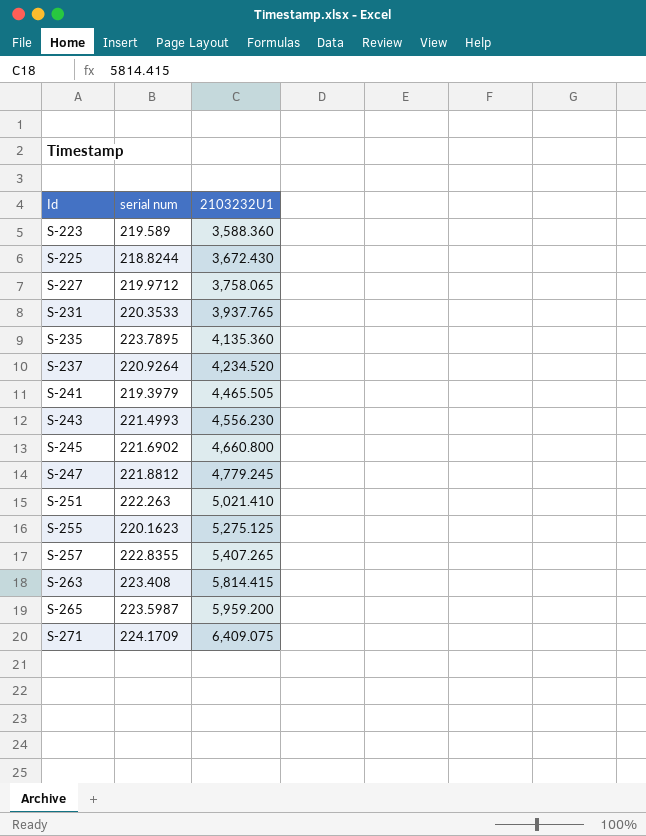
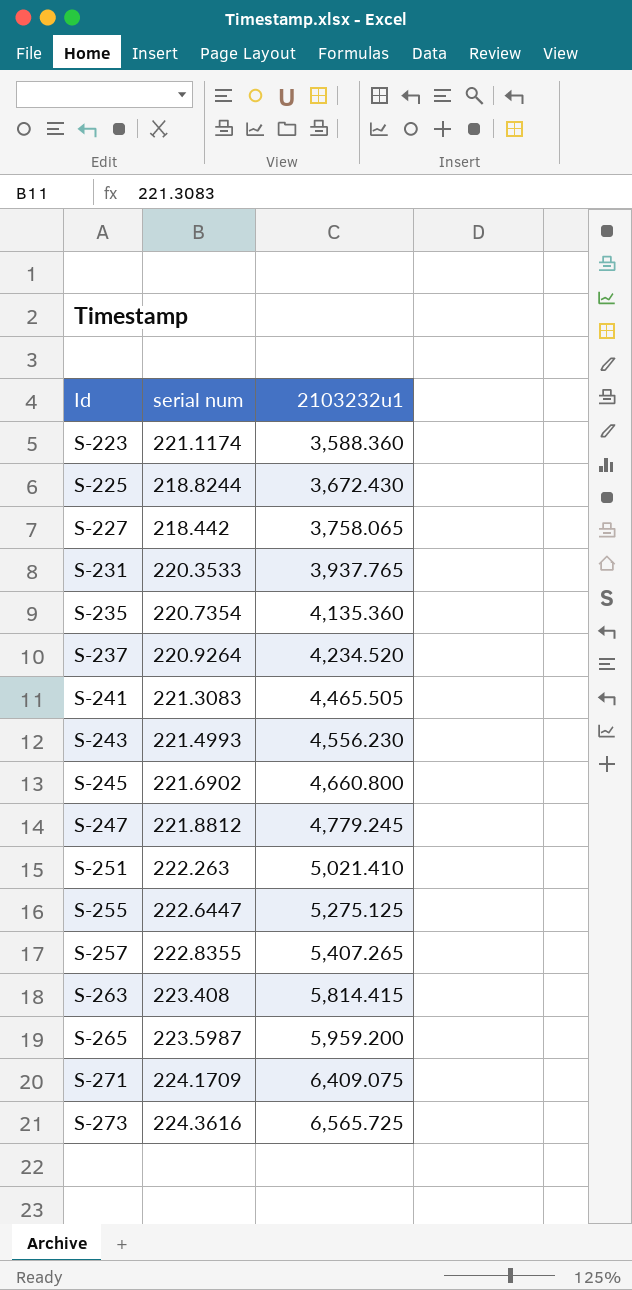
column name: 2103232U1 -> 2103232u1
S-223 | serial num: 219.589 -> 221.1174
S-227 | serial num: 219.9712 -> 218.442
S-235 | serial num: 223.7895 -> 220.7354
S-241 | serial num: 219.3979 -> 221.3083
S-255 | serial num: 220.1623 -> 222.6447
row S-273: none -> 224.3616 | 6,565.725

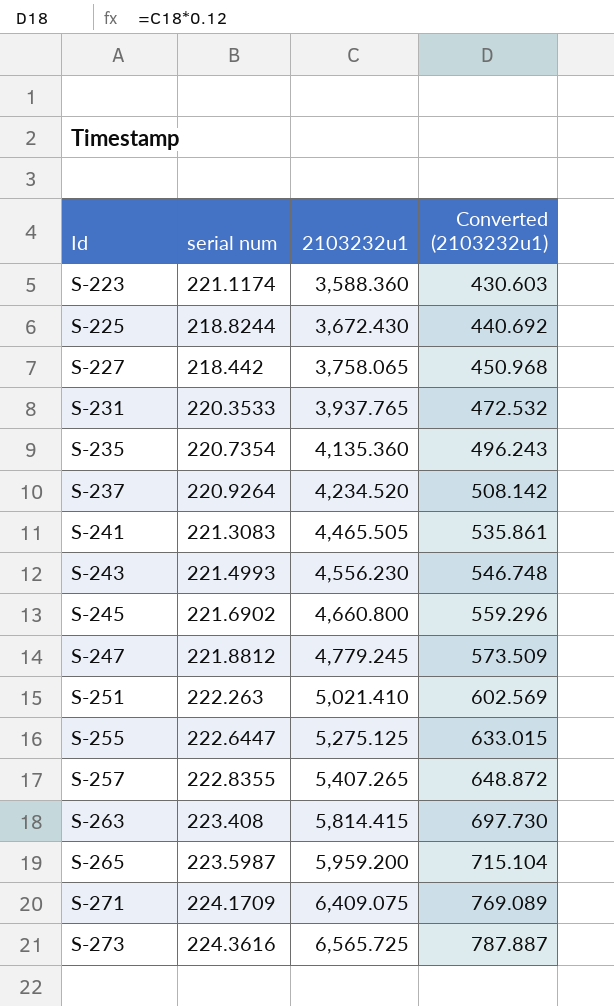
column Converted (2103232u1) | formula: none -> [2103232u1] * 0.12

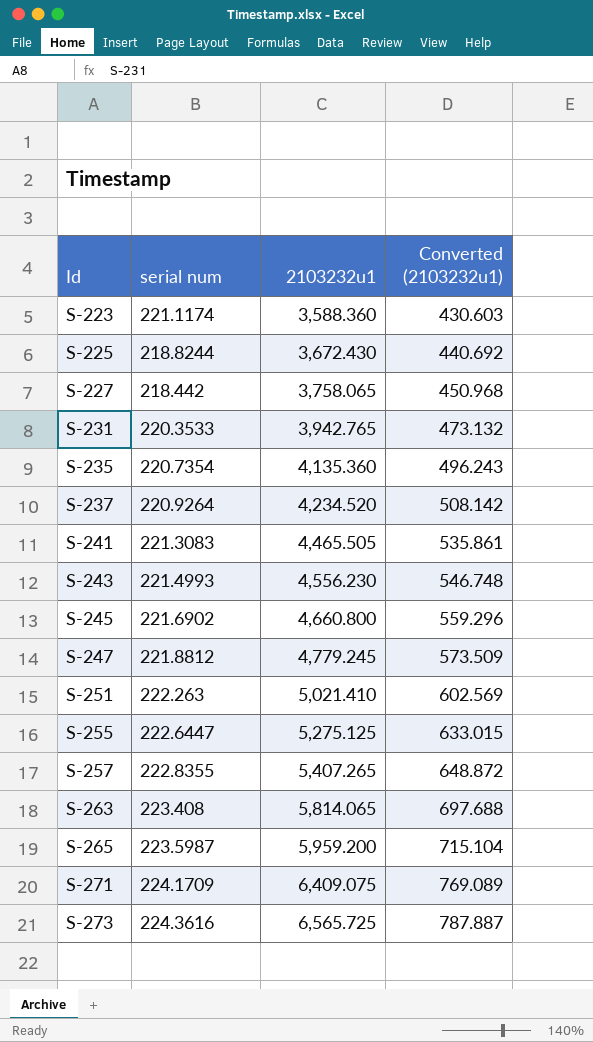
S-231 | 2103232u1: 3,937.765 -> 3,942.765
S-231 | Converted (2103232u1): 472.532 -> 473.132
S-263 | 2103232u1: 5,814.415 -> 5,814.065
S-263 | Converted (2103232u1): 697.730 -> 697.688

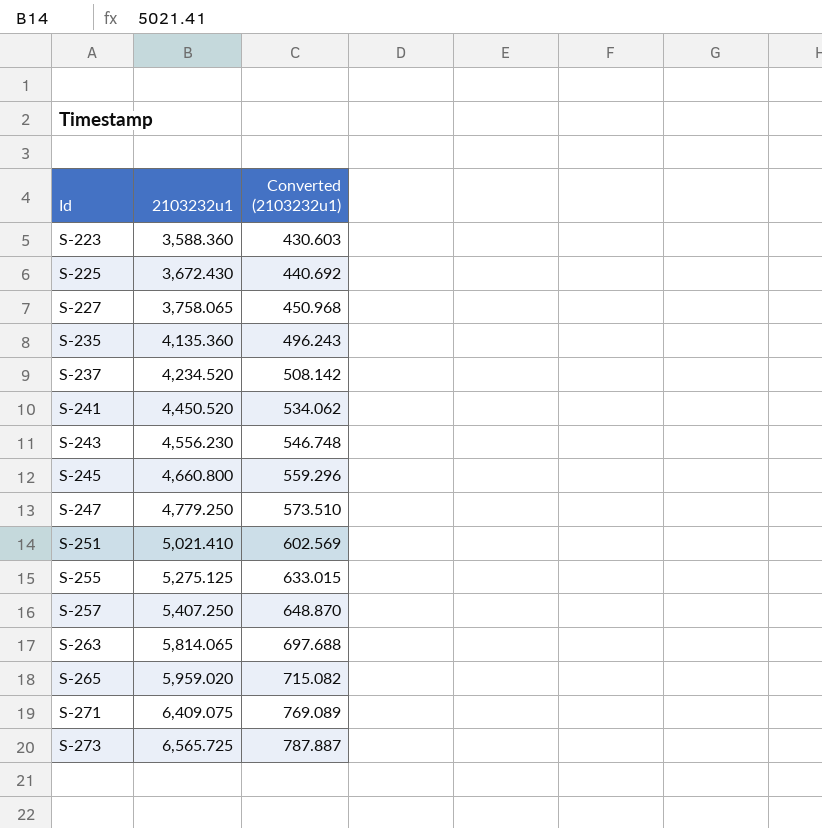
column serial num | position: 2 -> none
row S-231: 220.3533 | 3,942.765 | 473.132 -> none
S-241 | 2103232u1: 4,465.505 -> 4,450.520
S-241 | Converted (2103232u1): 535.861 -> 534.062
S-247 | 2103232u1: 4,779.245 -> 4,779.250
S-247 | Converted (2103232u1): 573.509 -> 573.510
S-257 | 2103232u1: 5,407.265 -> 5,407.250
S-257 | Converted (2103232u1): 648.872 -> 648.870
S-265 | 2103232u1: 5,959.200 -> 5,959.020
S-265 | Converted (2103232u1): 715.104 -> 715.082

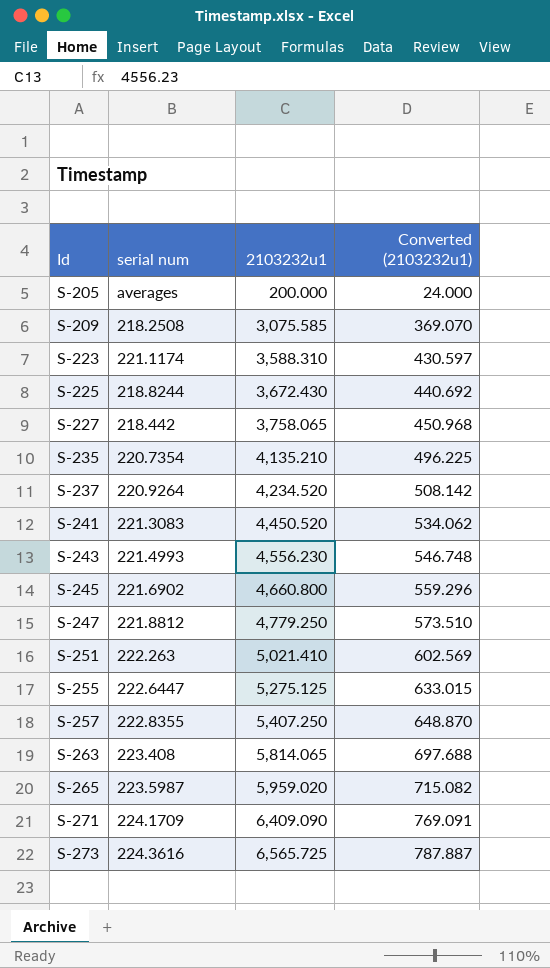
column serial num | position: none -> 2
row S-205: none -> averages | 200.000 | 24.000
row S-209: none -> 218.2508 | 3,075.585 | 369.070
S-223 | 2103232u1: 3,588.360 -> 3,588.310
S-223 | Converted (2103232u1): 430.603 -> 430.597
S-235 | 2103232u1: 4,135.360 -> 4,135.210
S-235 | Converted (2103232u1): 496.243 -> 496.225
S-271 | 2103232u1: 6,409.075 -> 6,409.090
S-271 | Converted (2103232u1): 769.089 -> 769.091

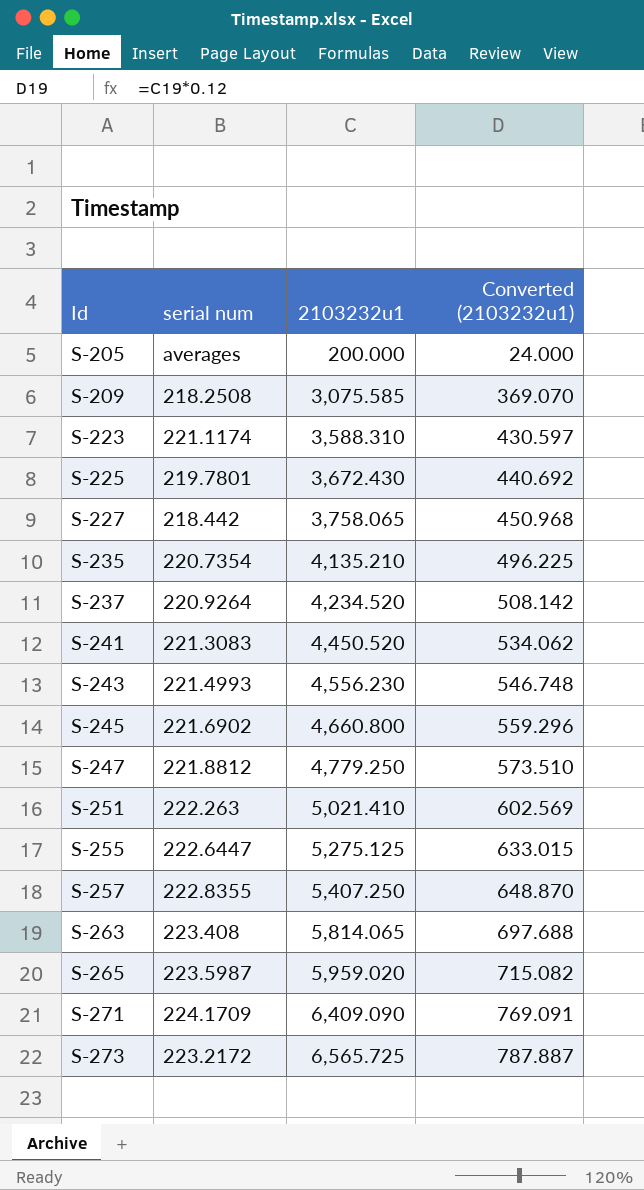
S-225 | serial num: 218.8244 -> 219.7801
S-273 | serial num: 224.3616 -> 223.2172

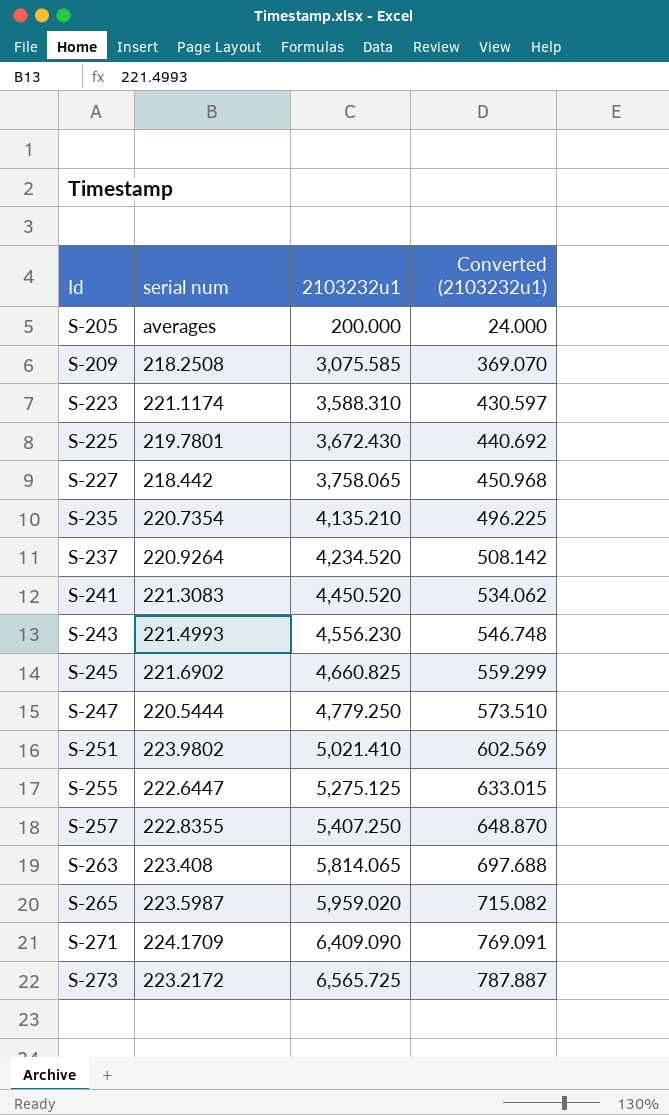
S-245 | 2103232u1: 4,660.800 -> 4,660.825
S-245 | Converted (2103232u1): 559.296 -> 559.299
S-247 | serial num: 221.8812 -> 220.5444
S-251 | serial num: 222.263 -> 223.9802

